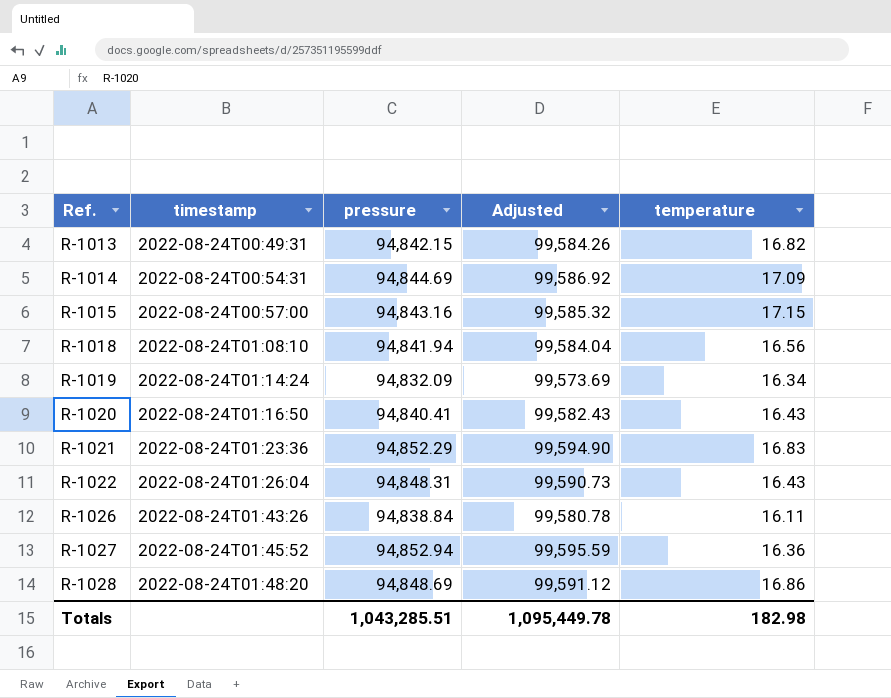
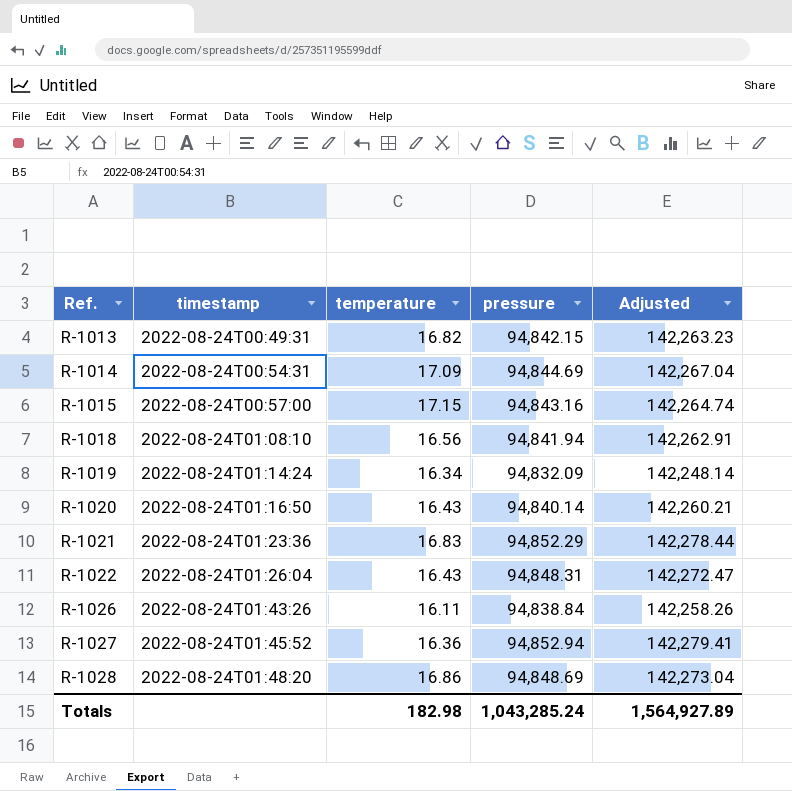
column temperature | position: 5 -> 3
column Adjusted | formula: [pressure] * 1.05 -> [pressure] * 1.5
R-1020 | pressure: 94,840.41 -> 94,840.14
Totals | pressure: 1,043,285.51 -> 1,043,285.24
Totals | Adjusted: 1,095,449.78 -> 1,564,927.89

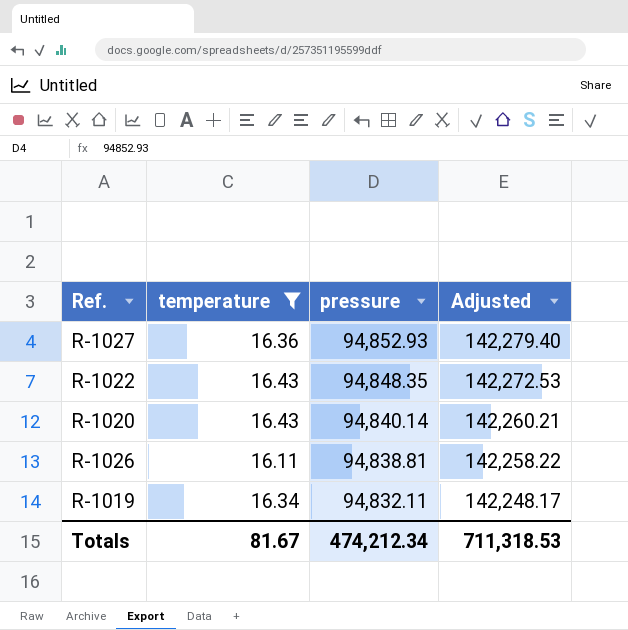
filter: none -> temperature <= 16.43
row order: Ref. ascending -> pressure descending
column timestamp | position: 2 -> none
R-1027 | pressure: 94,852.94 -> 94,852.93
R-1027 | Adjusted: 142,279.41 -> 142,279.40
R-1022 | pressure: 94,848.31 -> 94,848.35
R-1022 | Adjusted: 142,272.47 -> 142,272.53
R-1026 | pressure: 94,838.84 -> 94,838.81
R-1026 | Adjusted: 142,258.26 -> 142,258.22
R-1019 | pressure: 94,832.09 -> 94,832.11
R-1019 | Adjusted: 142,248.14 -> 142,248.17
Totals | temperature: 182.98 -> 81.67
Totals | pressure: 1,043,285.24 -> 474,212.34
Totals | Adjusted: 1,564,927.89 -> 711,318.53

